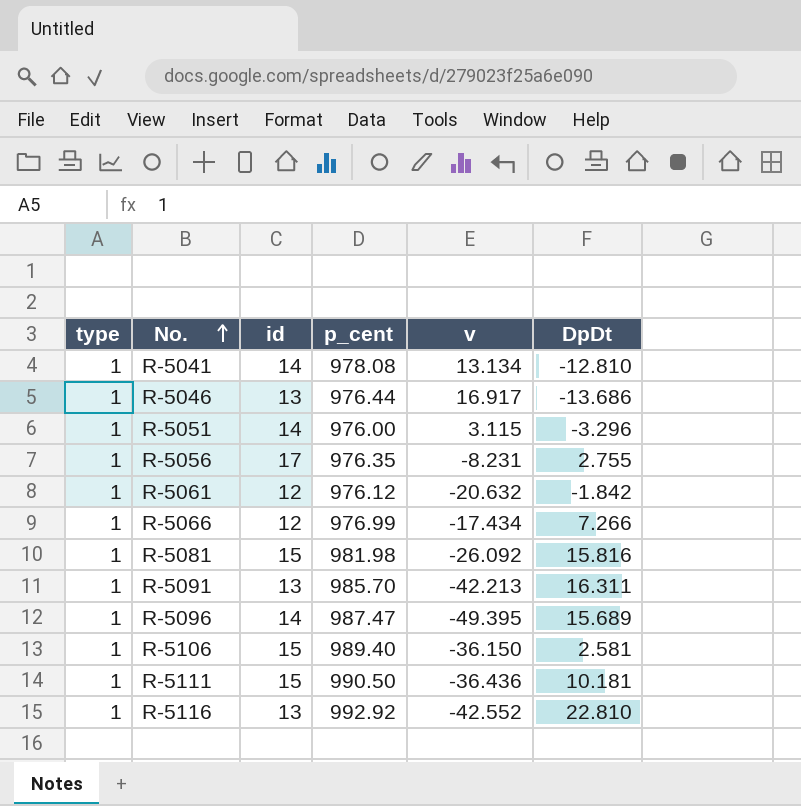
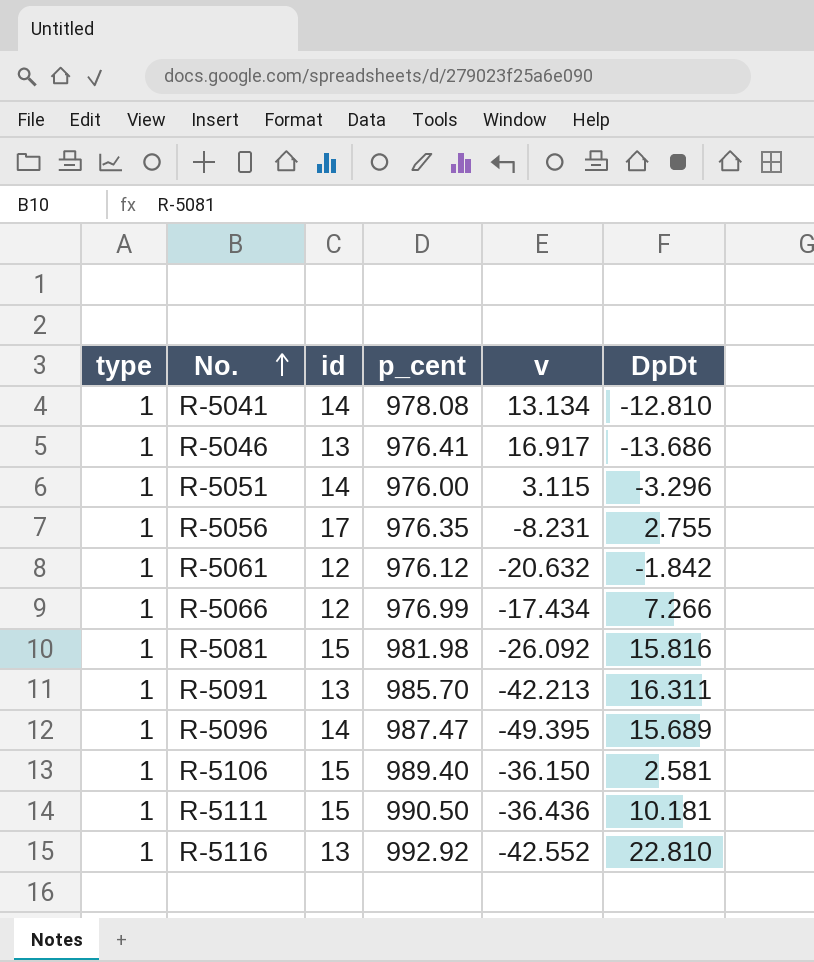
R-5046 | p_cent: 976.44 -> 976.41

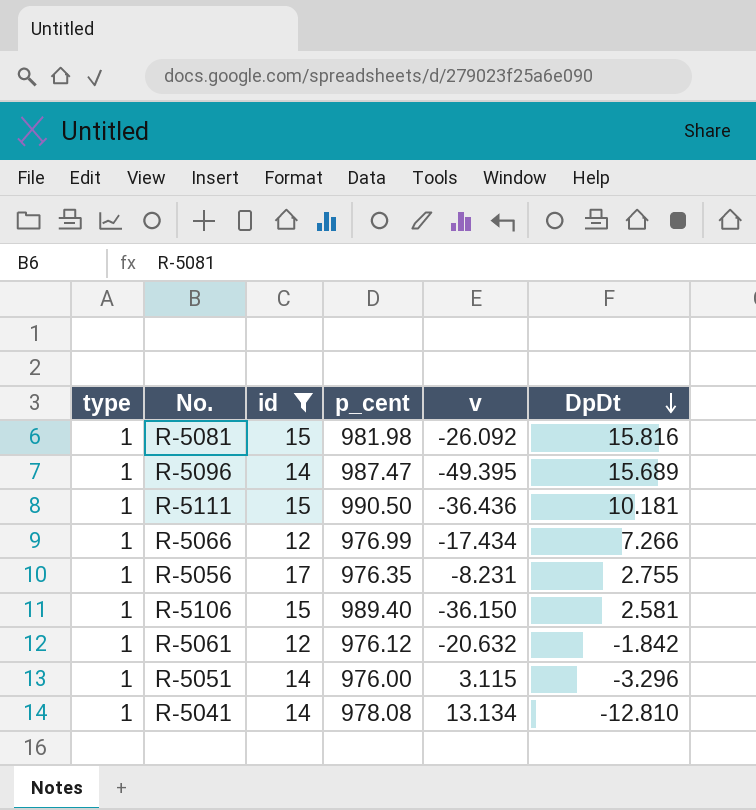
filter: none -> id != 13
row order: No. ascending -> DpDt descending

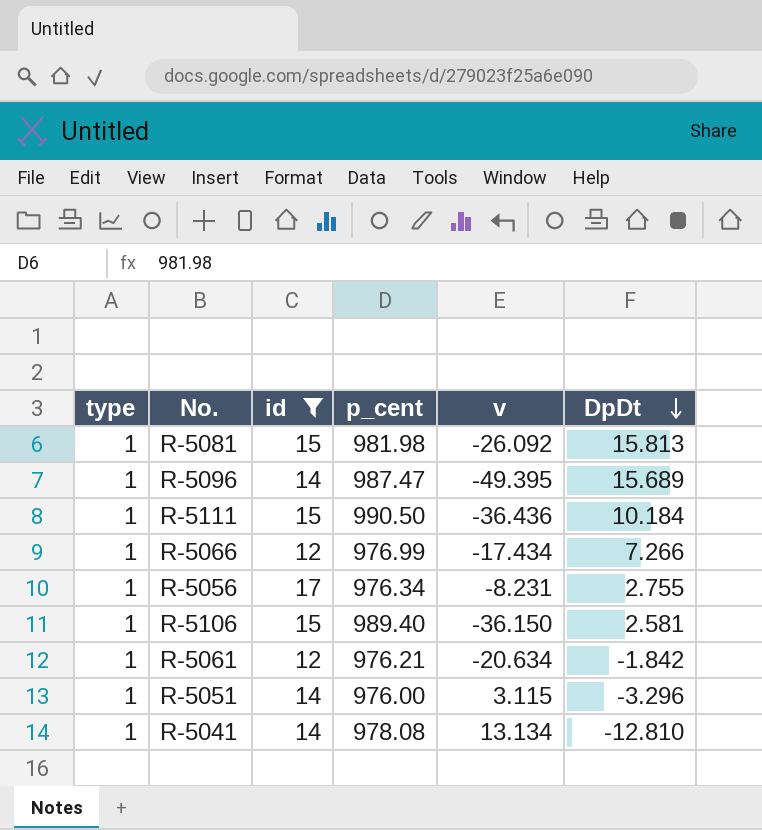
R-5081 | DpDt: 15.816 -> 15.813
R-5111 | DpDt: 10.181 -> 10.184
R-5056 | p_cent: 976.35 -> 976.34
R-5061 | p_cent: 976.12 -> 976.21
R-5061 | v: -20.632 -> -20.634

